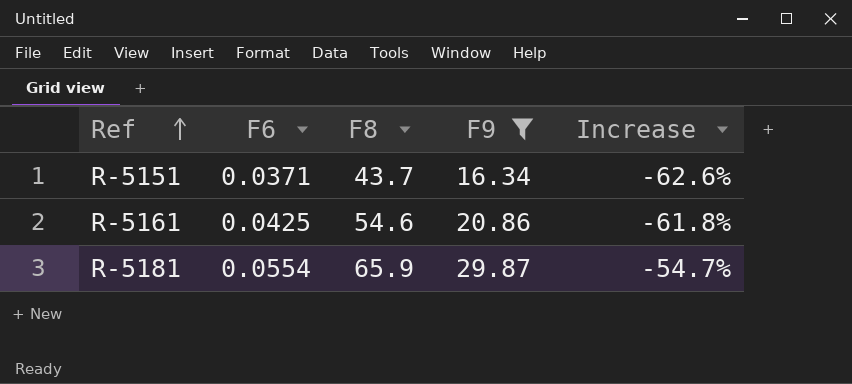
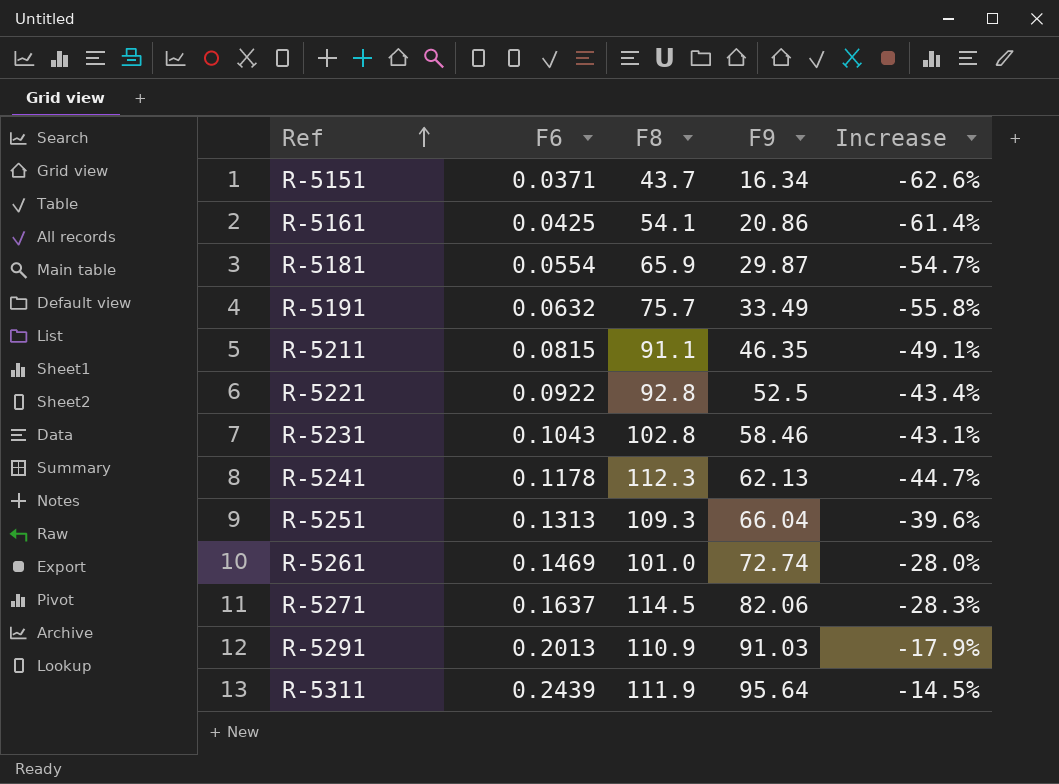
filter: F9 <= 29.87 -> none
R-5161 | F8: 54.6 -> 54.1
R-5161 | Increase: -61.8% -> -61.4%

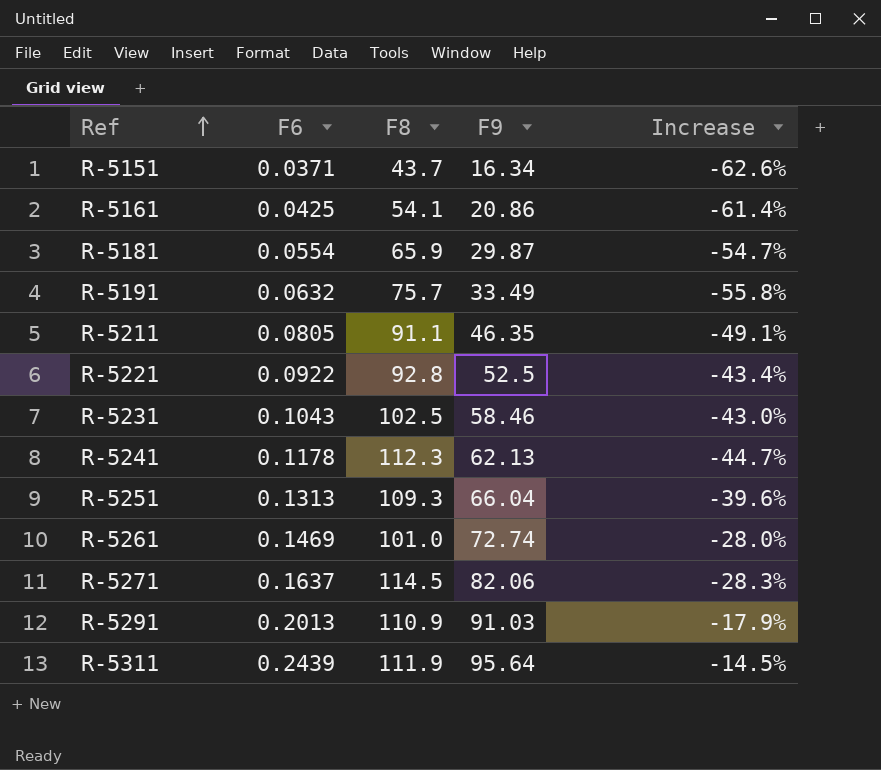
R-5211 | F6: 0.0815 -> 0.0805
R-5231 | F8: 102.8 -> 102.5
R-5231 | Increase: -43.1% -> -43.0%

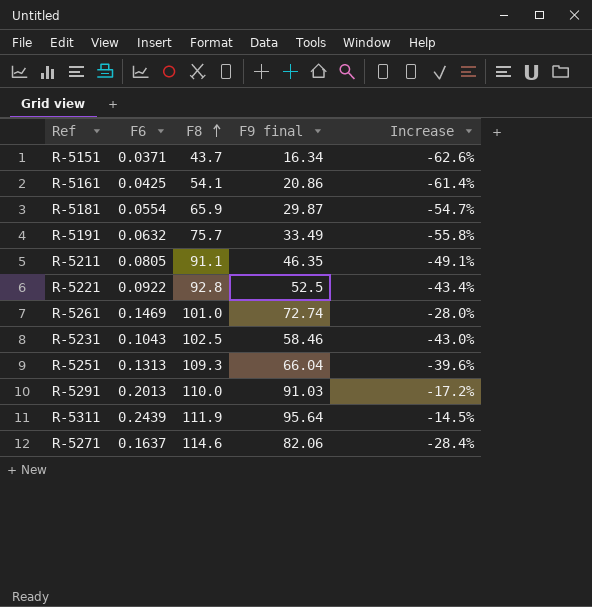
row order: Ref ascending -> F8 ascending
column name: F9 -> F9 final
row R-5241: 0.1178 | 112.3 | 62.13 | -44.7% -> none
R-5291 | F8: 110.9 -> 110.0
R-5291 | Increase: -17.9% -> -17.2%
R-5271 | F8: 114.5 -> 114.6
R-5271 | Increase: -28.3% -> -28.4%

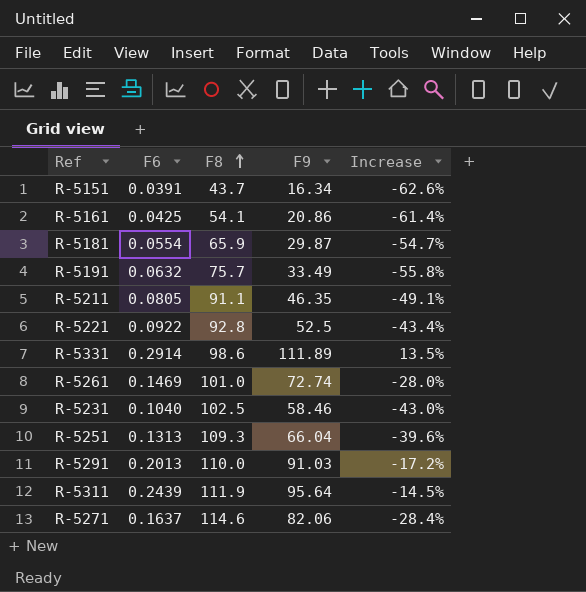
column name: F9 final -> F9
R-5151 | F6: 0.0371 -> 0.0391
row R-5331: none -> 0.2914 | 98.6 | 111.89 | 13.5%
R-5231 | F6: 0.1043 -> 0.1040

